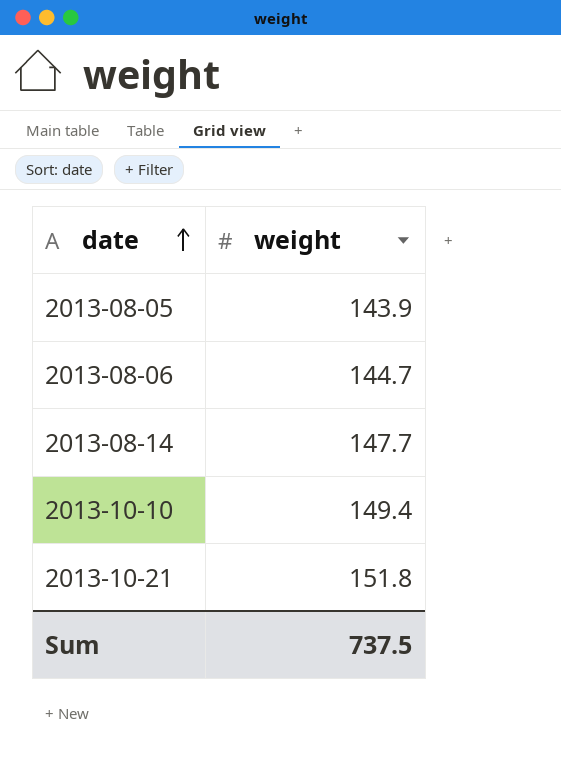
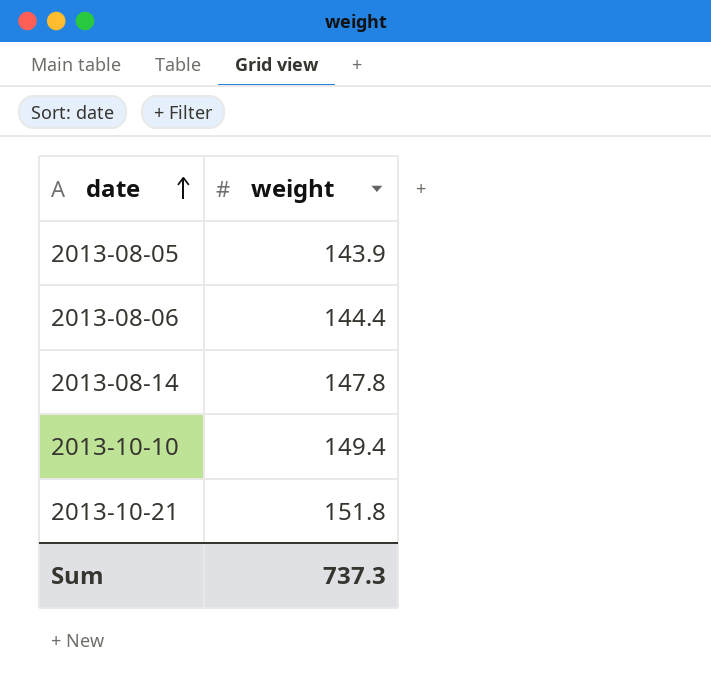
2013-08-06 | weight: 144.7 -> 144.4
2013-08-14 | weight: 147.7 -> 147.8
Sum | weight: 737.5 -> 737.3

